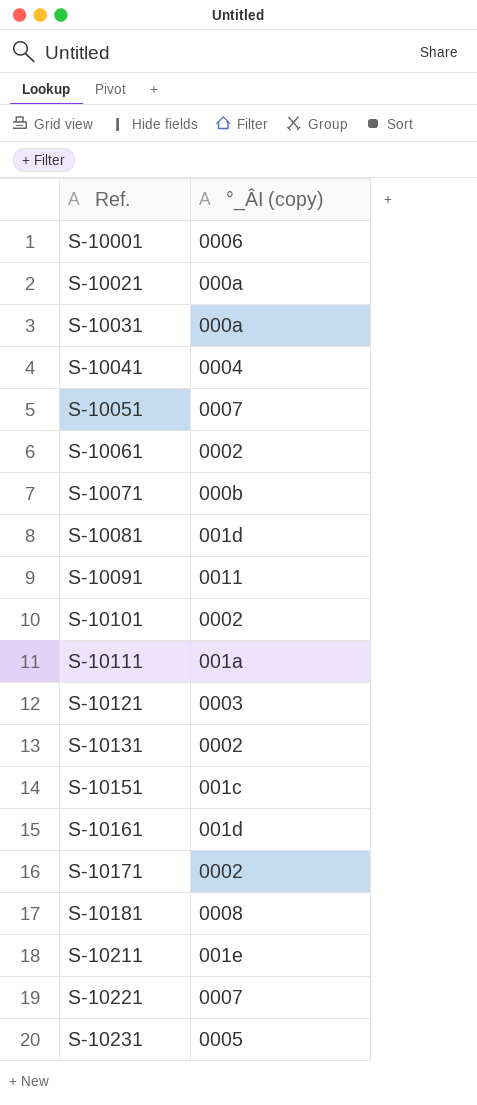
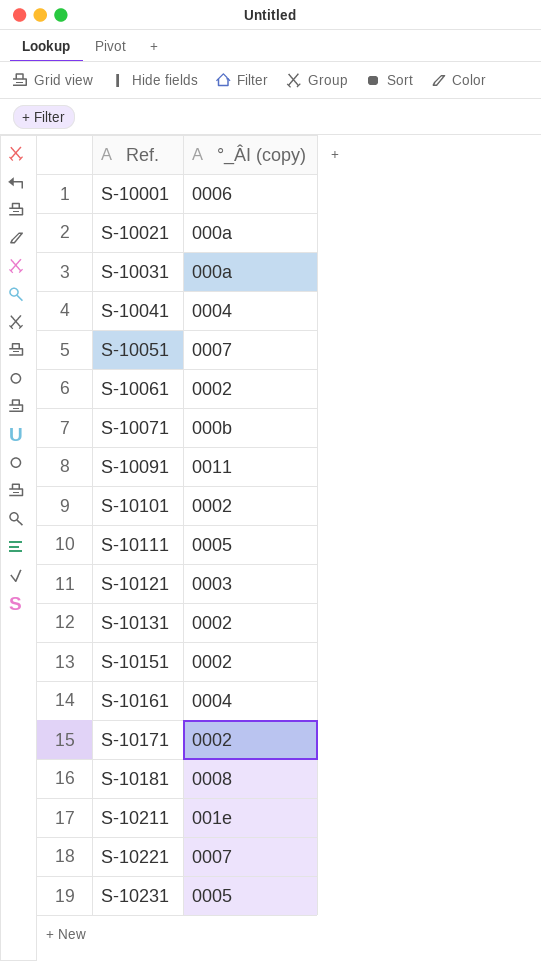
row S-10081: 001d -> none
S-10111 | °_ÂI (copy): 001a -> 0005
S-10151 | °_ÂI (copy): 001c -> 0002
S-10161 | °_ÂI (copy): 001d -> 0004

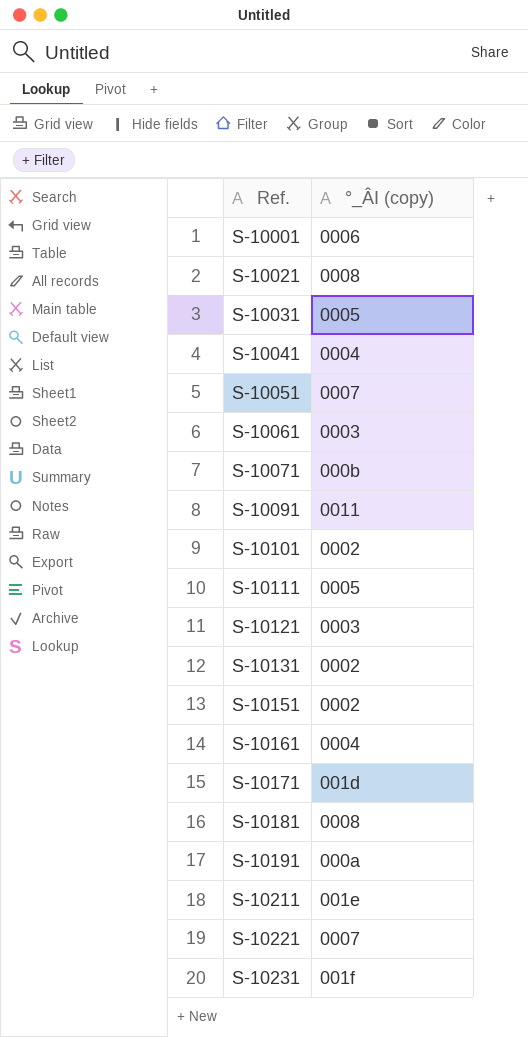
S-10021 | °_ÂI (copy): 000a -> 0008
S-10031 | °_ÂI (copy): 000a -> 0005
S-10061 | °_ÂI (copy): 0002 -> 0003
S-10171 | °_ÂI (copy): 0002 -> 001d
row S-10191: none -> 000a
S-10231 | °_ÂI (copy): 0005 -> 001f

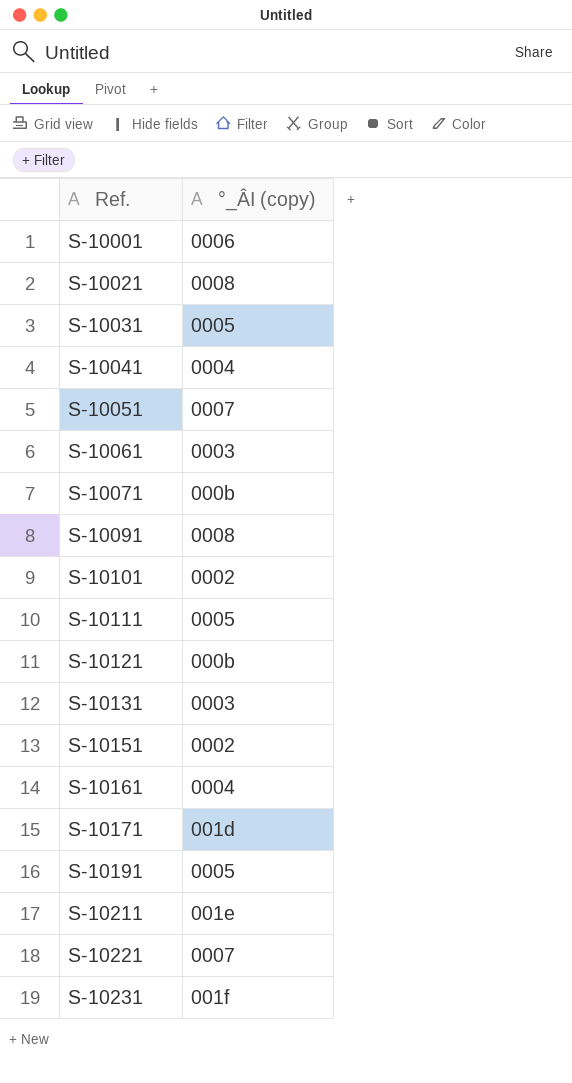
row S-10181: 0008 -> none
S-10091 | °_ÂI (copy): 0011 -> 0008
S-10121 | °_ÂI (copy): 0003 -> 000b
S-10131 | °_ÂI (copy): 0002 -> 0003
S-10191 | °_ÂI (copy): 000a -> 0005

